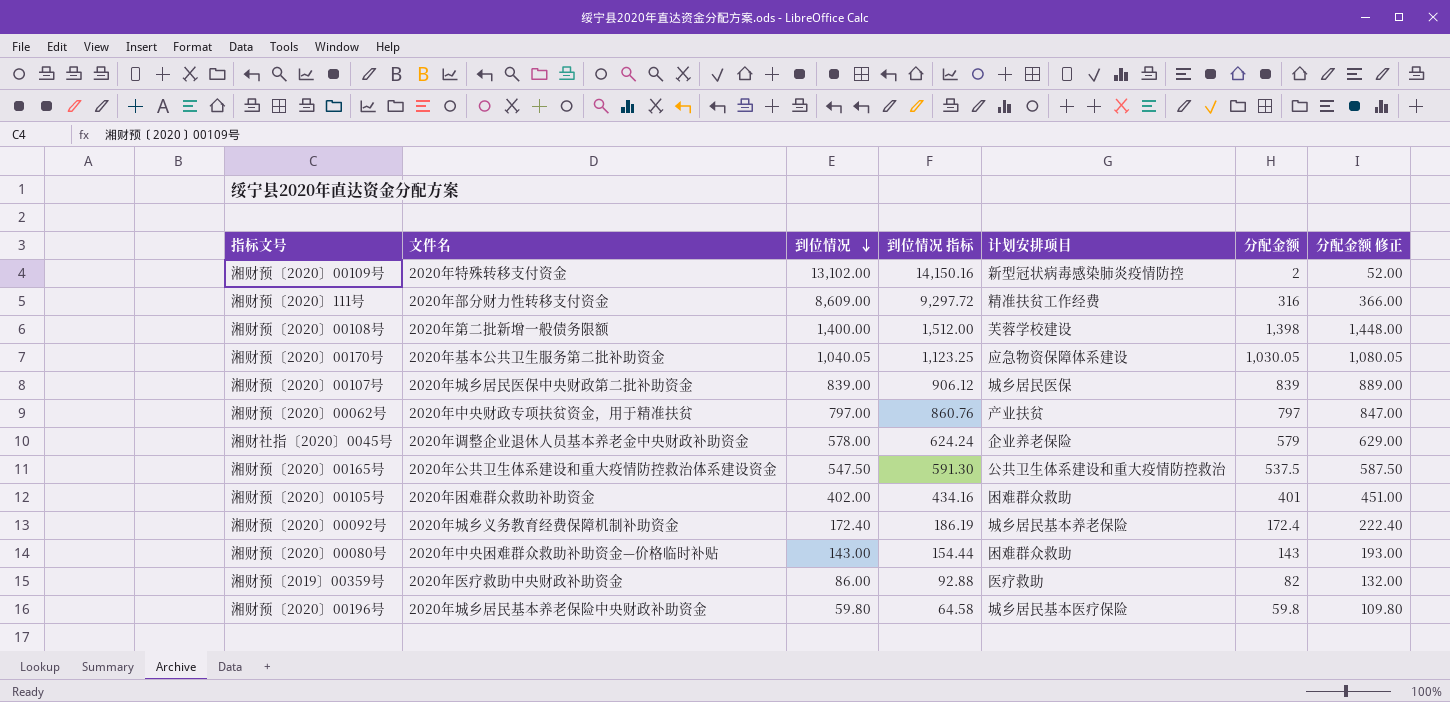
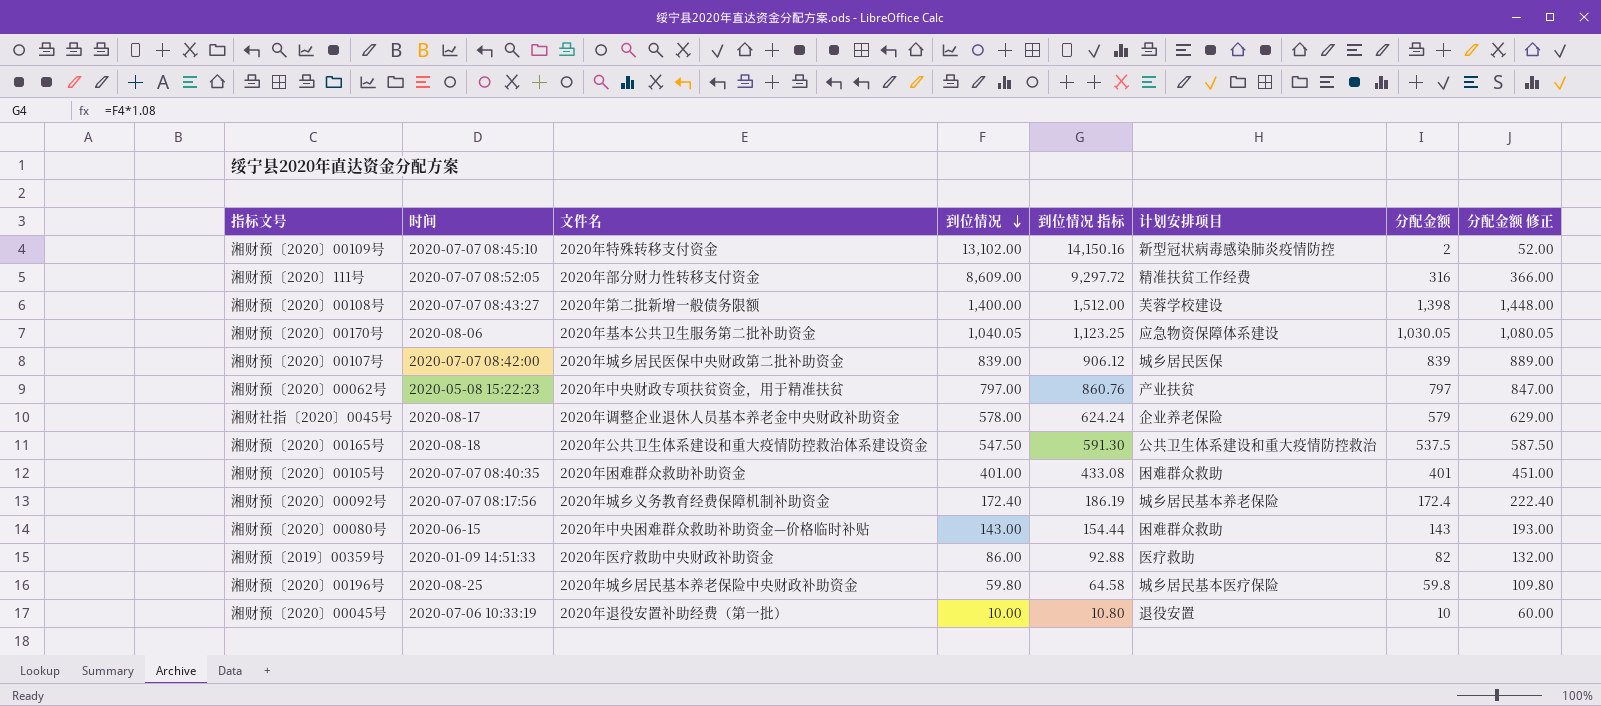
column 时间 | position: none -> 2
湘财预〔2020〕00105号 | 到位情况: 402.00 -> 401.00
湘财预〔2020〕00105号 | 到位情况 指标: 434.16 -> 433.08
row 湘财预〔2020〕00045号: none -> 2020-07-06 10:33:19 | 2020年退役安置补助经费（第一批） | 10.00 | 10.80 | 退役安置 | 10 | 60.00

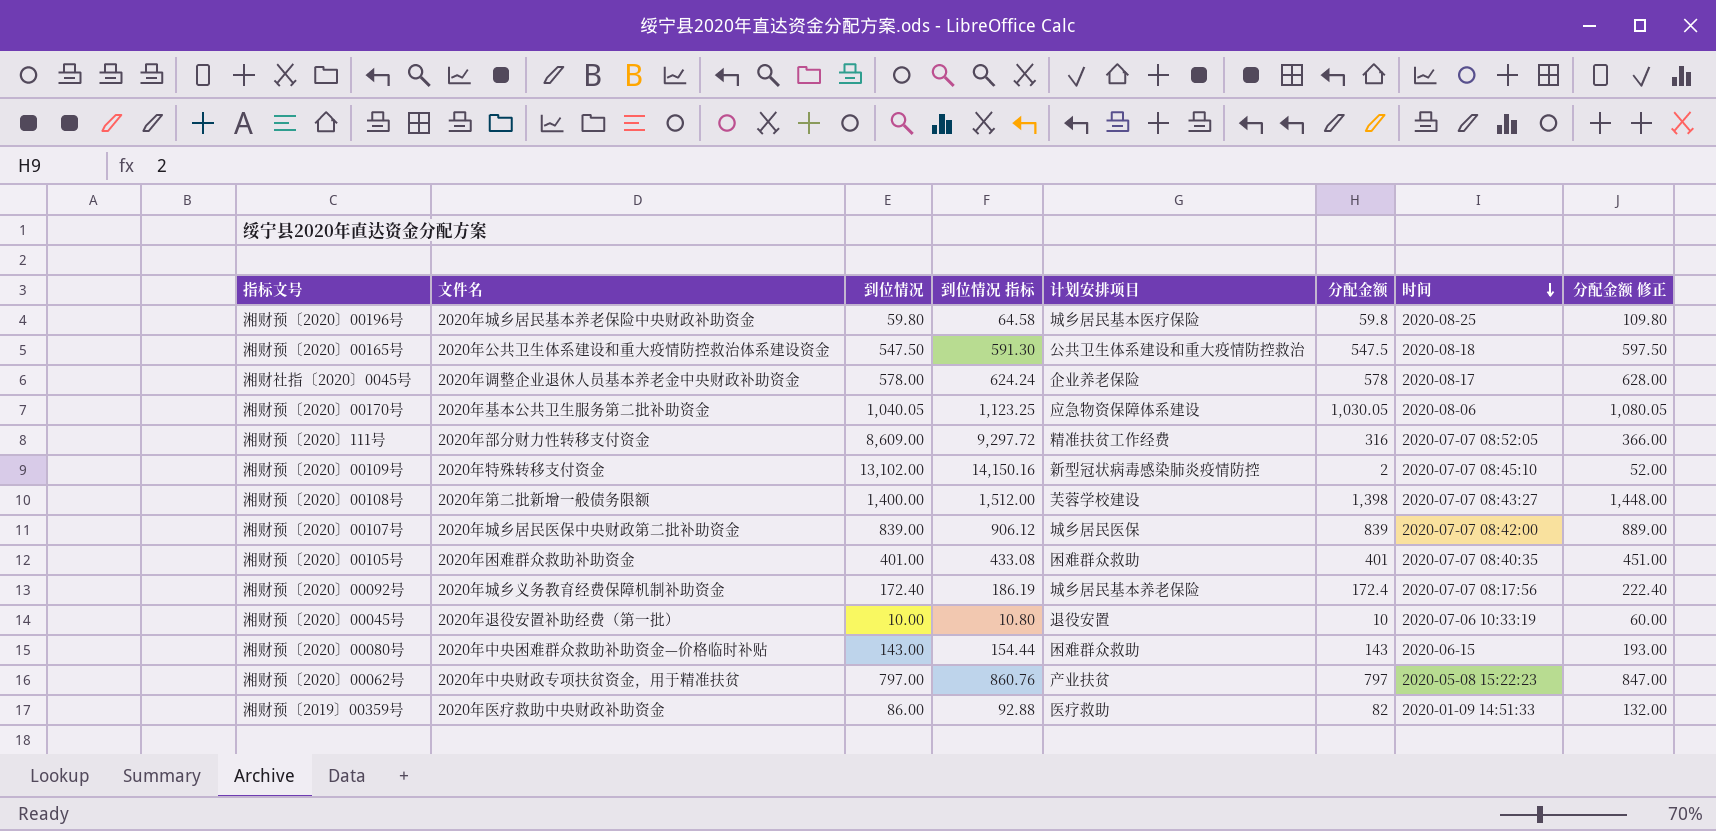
row order: 到位情况 descending -> 时间 descending
column 时间 | position: 2 -> 7
湘财预〔2020〕00165号 | 分配金额: 537.5 -> 547.5
湘财预〔2020〕00165号 | 分配金额 修正: 587.50 -> 597.50
湘财社指〔2020〕0045号 | 分配金额: 579 -> 578
湘财社指〔2020〕0045号 | 分配金额 修正: 629.00 -> 628.00

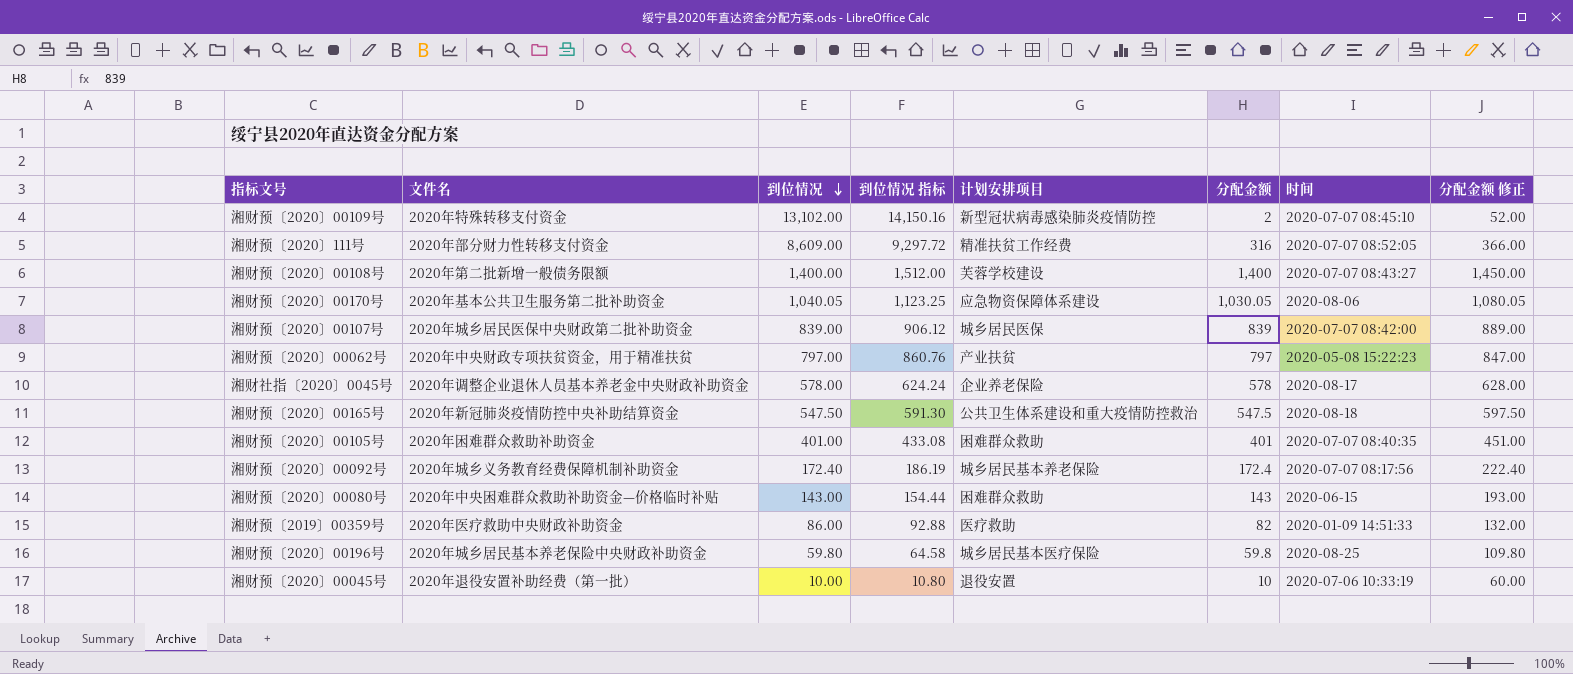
row order: 时间 descending -> 到位情况 descending
湘财预〔2020〕00108号 | 分配金额: 1,398 -> 1,400
湘财预〔2020〕00108号 | 分配金额 修正: 1,448.00 -> 1,450.00
湘财预〔2020〕00165号 | 文件名: 2020年公共卫生体系建设和重大疫情防控救治体系建设资金 -> 2020年新冠肺炎疫情防控中央补助结算资金

